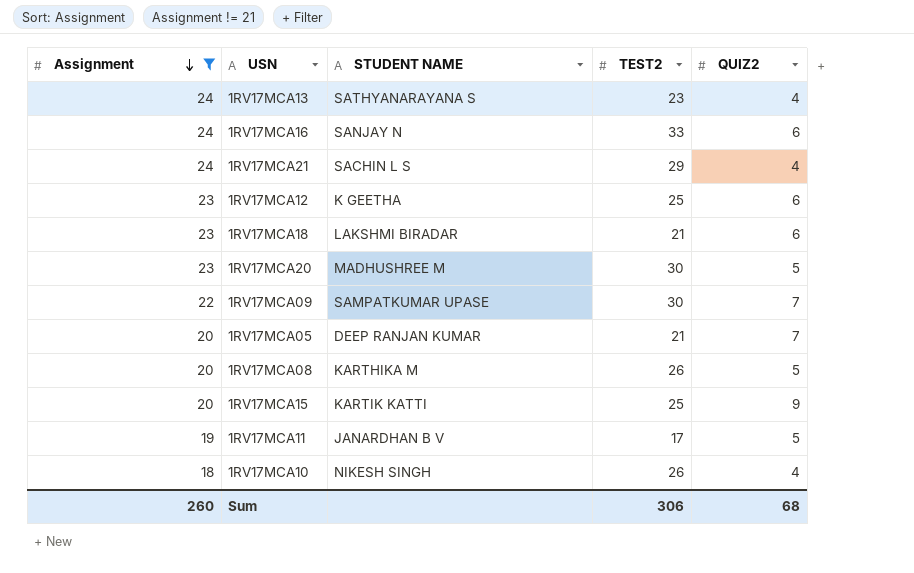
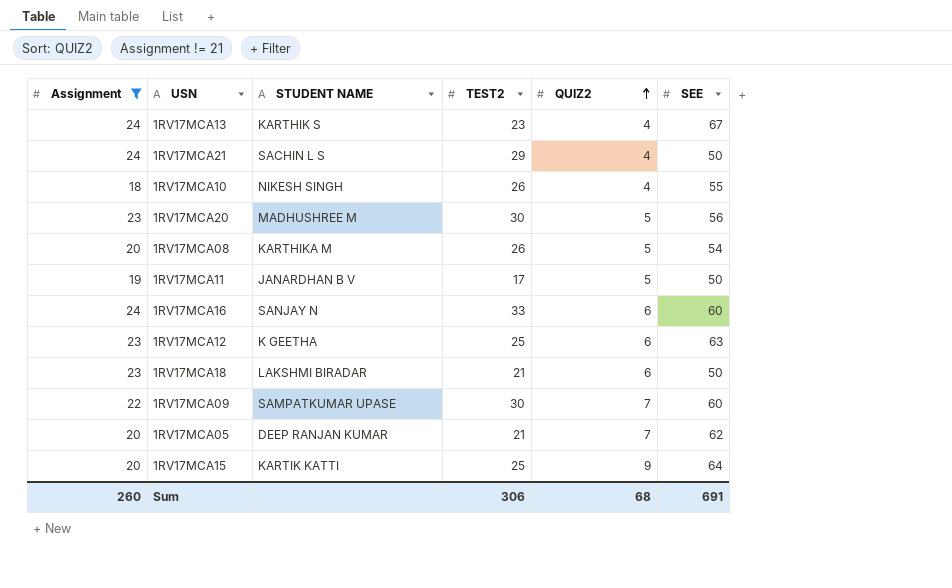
row order: Assignment descending -> QUIZ2 ascending
column SEE | position: none -> 6
1RV17MCA13 | STUDENT NAME: SATHYANARAYANA S -> KARTHIK S

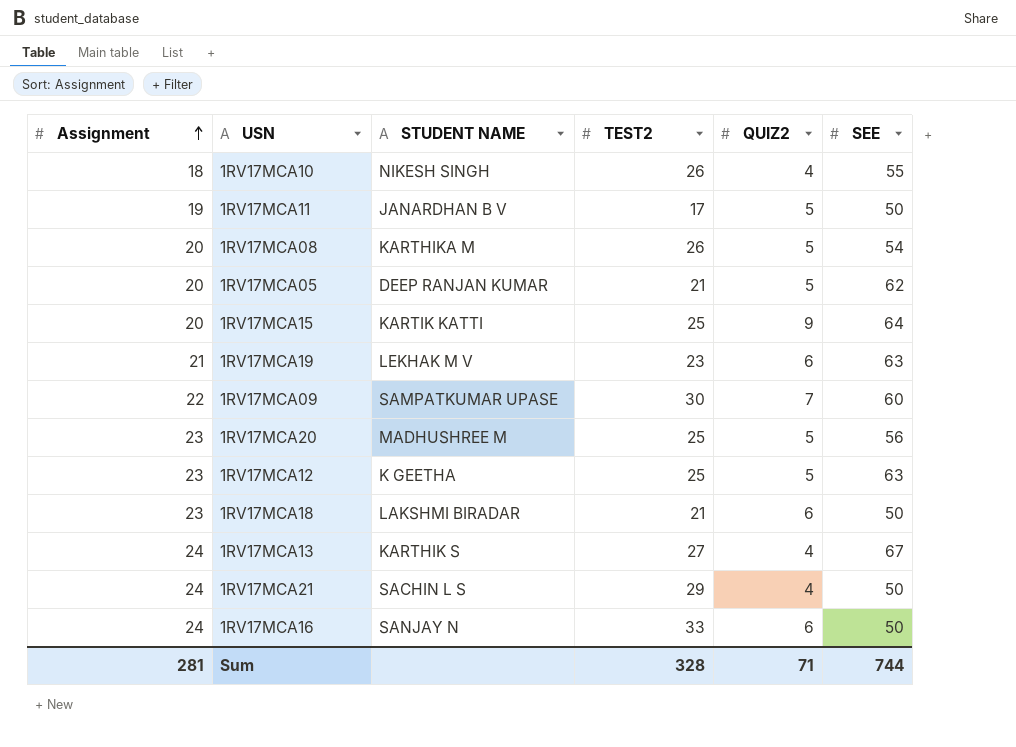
filter: Assignment != 21 -> none
row order: QUIZ2 ascending -> Assignment ascending
1RV17MCA05 | QUIZ2: 7 -> 5
1RV17MCA20 | TEST2: 30 -> 25
1RV17MCA12 | QUIZ2: 6 -> 5
1RV17MCA13 | TEST2: 23 -> 27
1RV17MCA16 | SEE: 60 -> 50
Sum | Assignment: 260 -> 281
Sum | TEST2: 306 -> 328
Sum | QUIZ2: 68 -> 71
Sum | SEE: 691 -> 744

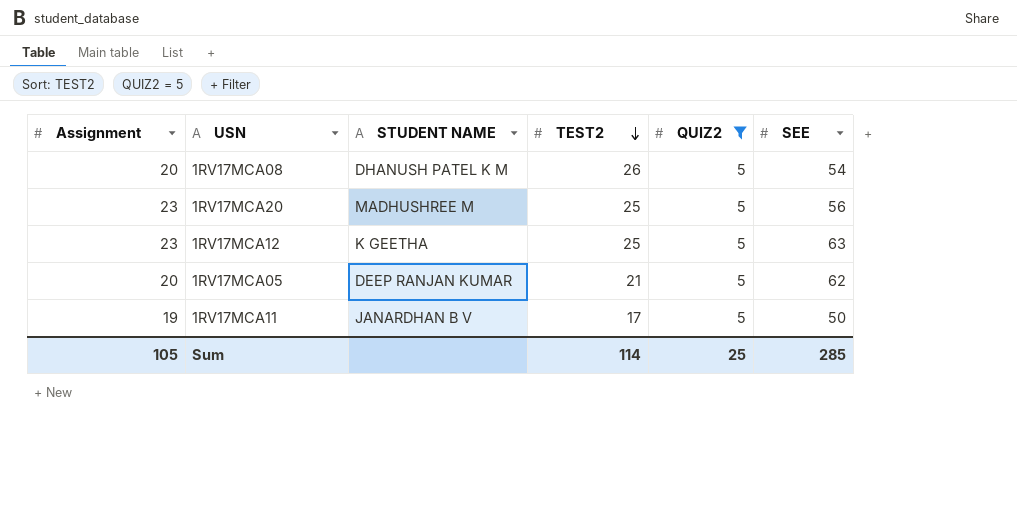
filter: none -> QUIZ2 = 5
row order: Assignment ascending -> TEST2 descending
1RV17MCA08 | STUDENT NAME: KARTHIKA M -> DHANUSH PATEL K M
Sum | Assignment: 281 -> 105
Sum | TEST2: 328 -> 114
Sum | QUIZ2: 71 -> 25
Sum | SEE: 744 -> 285

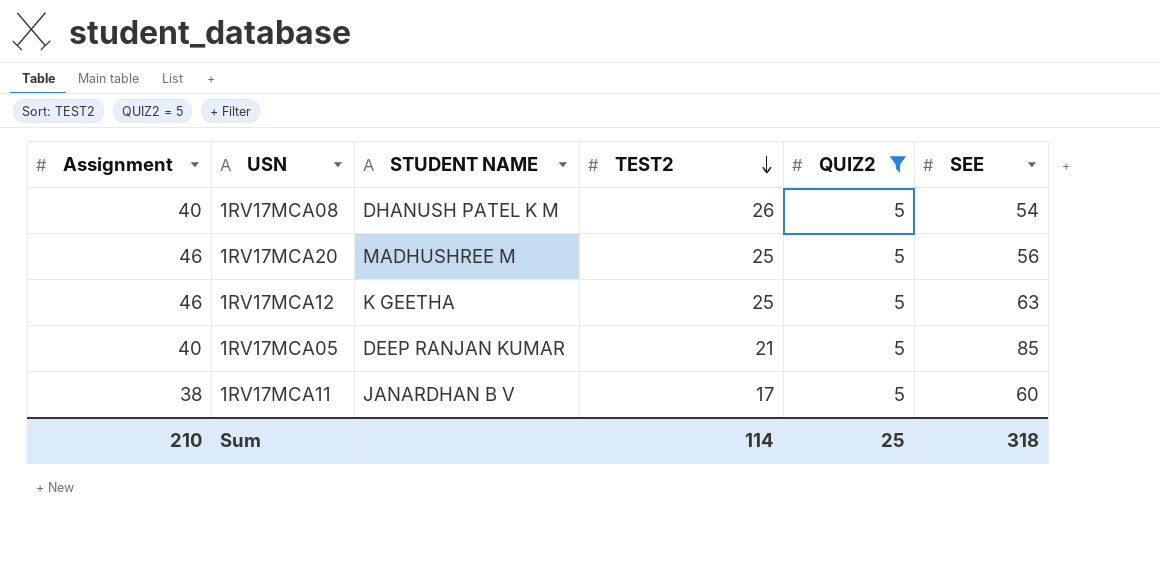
1RV17MCA08 | Assignment: 20 -> 40
1RV17MCA20 | Assignment: 23 -> 46
1RV17MCA12 | Assignment: 23 -> 46
1RV17MCA05 | Assignment: 20 -> 40
1RV17MCA05 | SEE: 62 -> 85
1RV17MCA11 | Assignment: 19 -> 38
1RV17MCA11 | SEE: 50 -> 60
Sum | Assignment: 105 -> 210
Sum | SEE: 285 -> 318

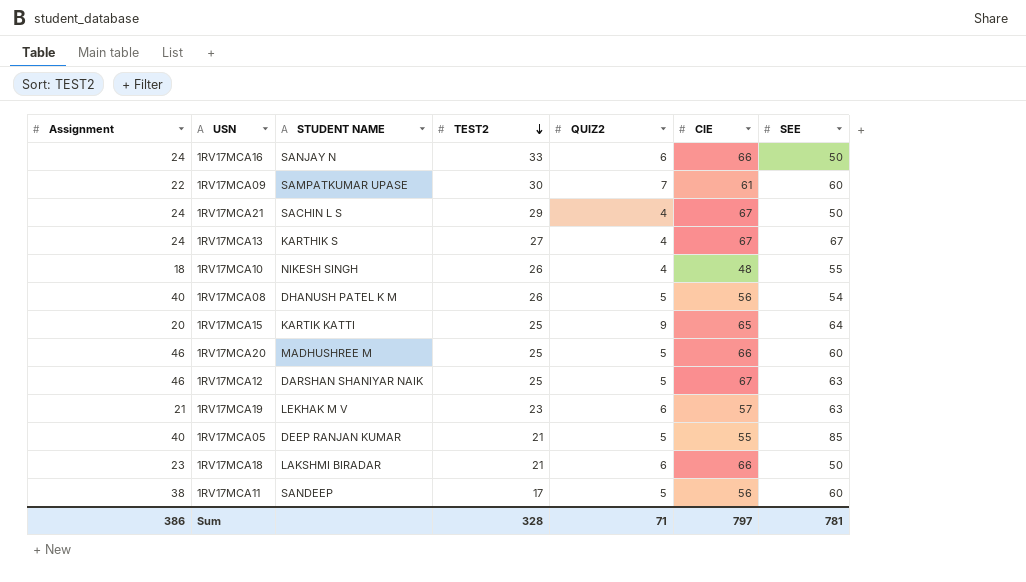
filter: QUIZ2 = 5 -> none
column CIE | position: none -> 6
1RV17MCA20 | SEE: 56 -> 60
1RV17MCA12 | STUDENT NAME: K GEETHA -> DARSHAN SHANIYAR NAIK
1RV17MCA11 | STUDENT NAME: JANARDHAN B V -> SANDEEP
Sum | Assignment: 210 -> 386
Sum | TEST2: 114 -> 328
Sum | QUIZ2: 25 -> 71
Sum | SEE: 318 -> 781

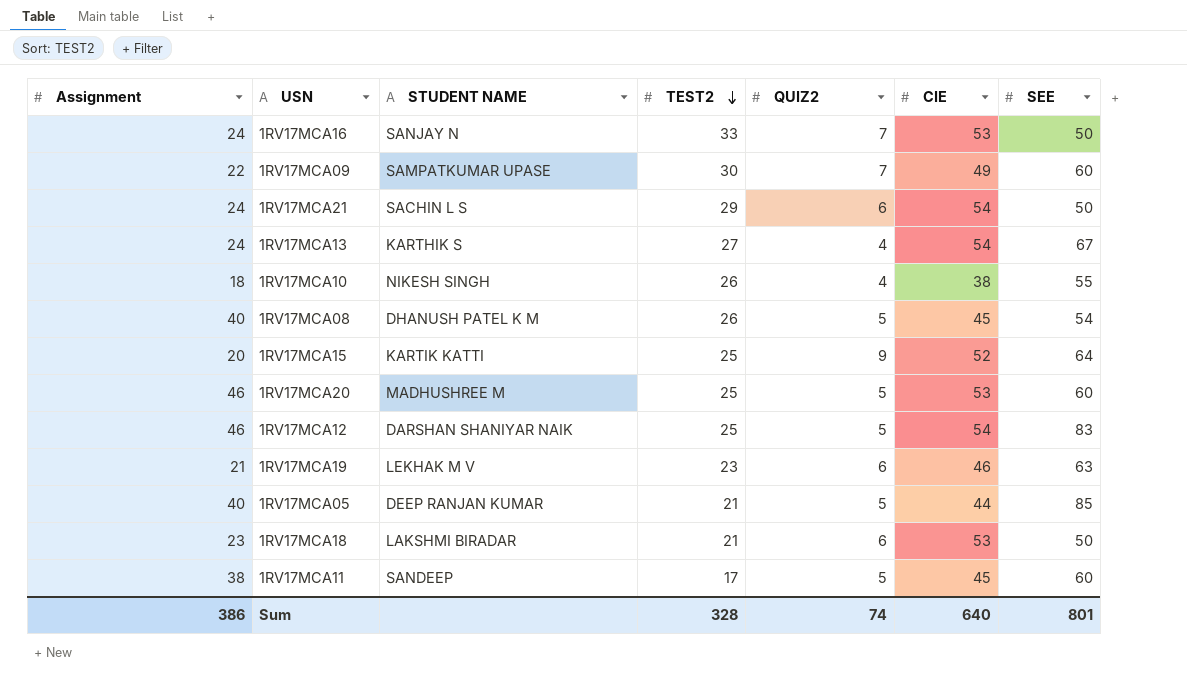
1RV17MCA16 | QUIZ2: 6 -> 7
1RV17MCA16 | CIE: 66 -> 53
1RV17MCA09 | CIE: 61 -> 49
1RV17MCA21 | QUIZ2: 4 -> 6
1RV17MCA21 | CIE: 67 -> 54
1RV17MCA13 | CIE: 67 -> 54
1RV17MCA10 | CIE: 48 -> 38
1RV17MCA08 | CIE: 56 -> 45
1RV17MCA15 | CIE: 65 -> 52
1RV17MCA20 | CIE: 66 -> 53
1RV17MCA12 | CIE: 67 -> 54
1RV17MCA12 | SEE: 63 -> 83
1RV17MCA19 | CIE: 57 -> 46
1RV17MCA05 | CIE: 55 -> 44
1RV17MCA18 | CIE: 66 -> 53
1RV17MCA11 | CIE: 56 -> 45
Sum | QUIZ2: 71 -> 74
Sum | CIE: 797 -> 640
Sum | SEE: 781 -> 801

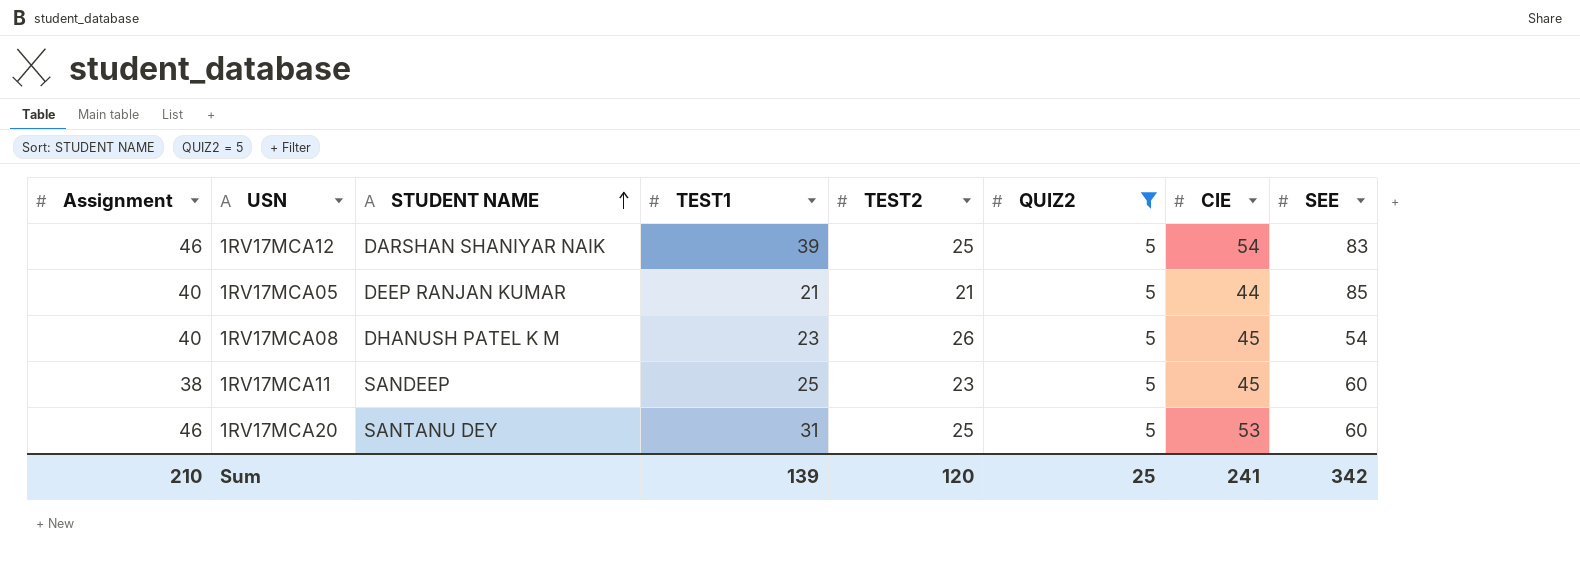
filter: none -> QUIZ2 = 5
row order: TEST2 descending -> STUDENT NAME ascending
column TEST1 | position: none -> 4
1RV17MCA11 | TEST2: 17 -> 23
1RV17MCA20 | STUDENT NAME: MADHUSHREE M -> SANTANU DEY
Sum | Assignment: 386 -> 210
Sum | TEST2: 328 -> 120
Sum | QUIZ2: 74 -> 25
Sum | CIE: 640 -> 241
Sum | SEE: 801 -> 342

